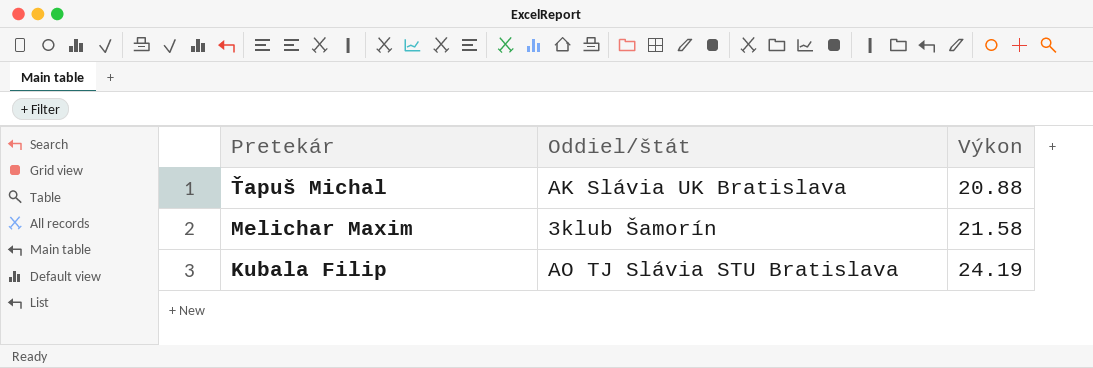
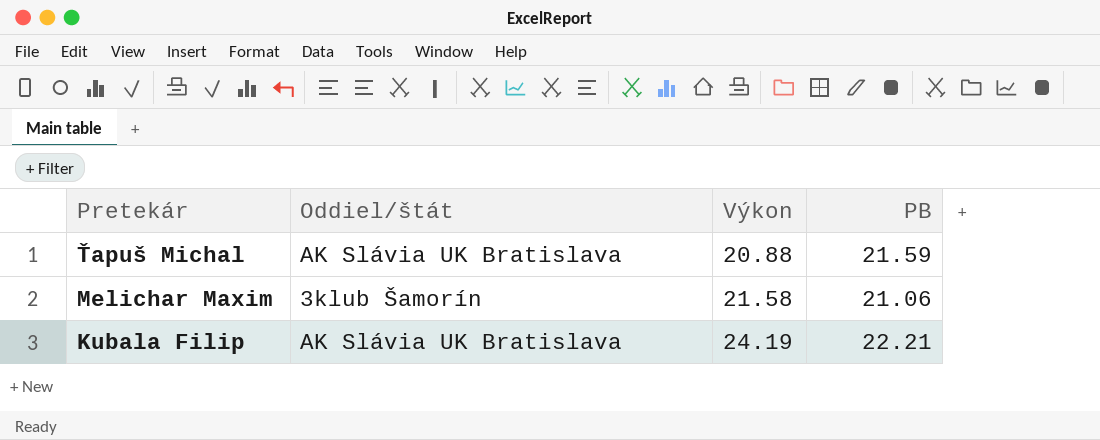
column PB | position: none -> 4
Kubala Filip | Oddiel/štát: AO TJ Slávia STU Bratislava -> AK Slávia UK Bratislava

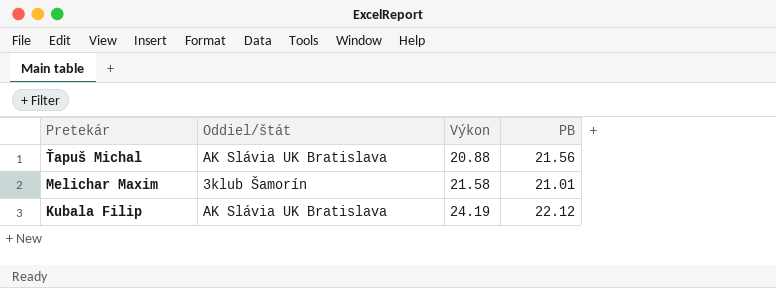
Ťapuš Michal | PB: 21.59 -> 21.56
Melichar Maxim | PB: 21.06 -> 21.01
Kubala Filip | PB: 22.21 -> 22.12

